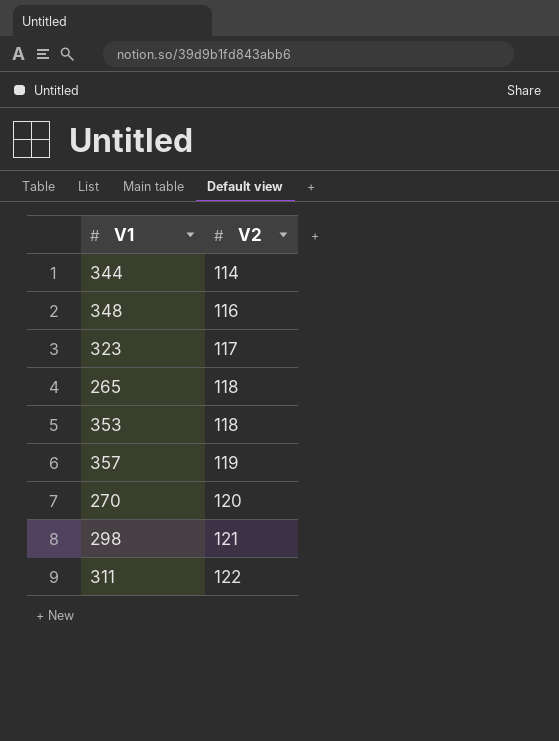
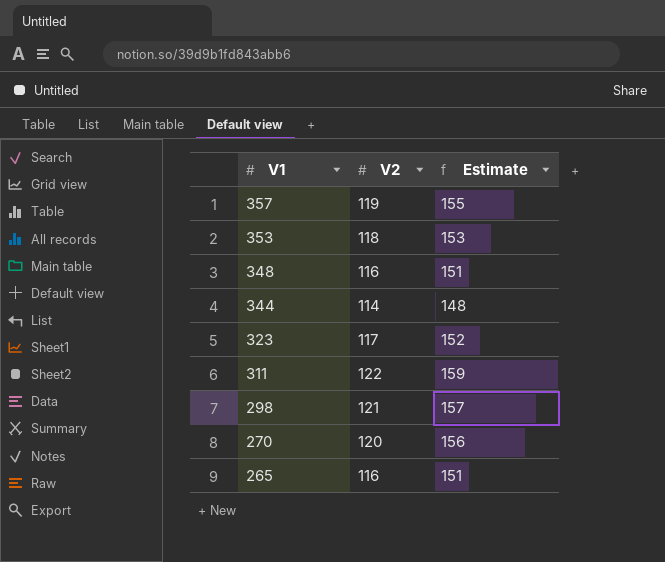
row order: V2 ascending -> V1 descending
column Estimate | formula: none -> [V2] * 1.3
265 | V2: 118 -> 116

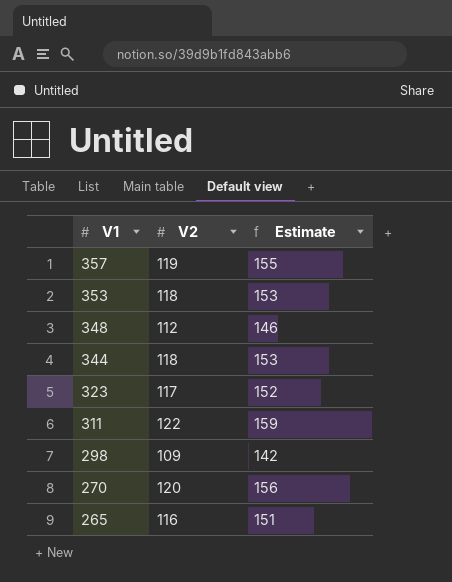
348 | V2: 116 -> 112
348 | Estimate: 151 -> 146
344 | V2: 114 -> 118
344 | Estimate: 148 -> 153
298 | V2: 121 -> 109
298 | Estimate: 157 -> 142

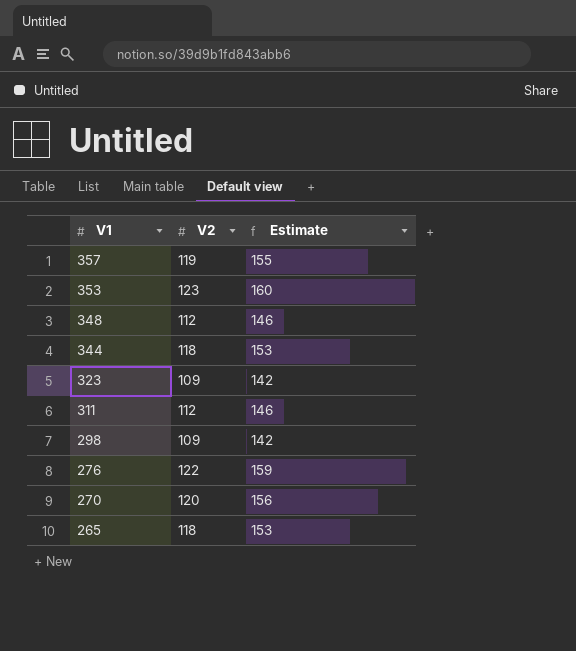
353 | V2: 118 -> 123
353 | Estimate: 153 -> 160
323 | V2: 117 -> 109
323 | Estimate: 152 -> 142
311 | V2: 122 -> 112
311 | Estimate: 159 -> 146
row 276: none -> 122 | 159
265 | V2: 116 -> 118
265 | Estimate: 151 -> 153

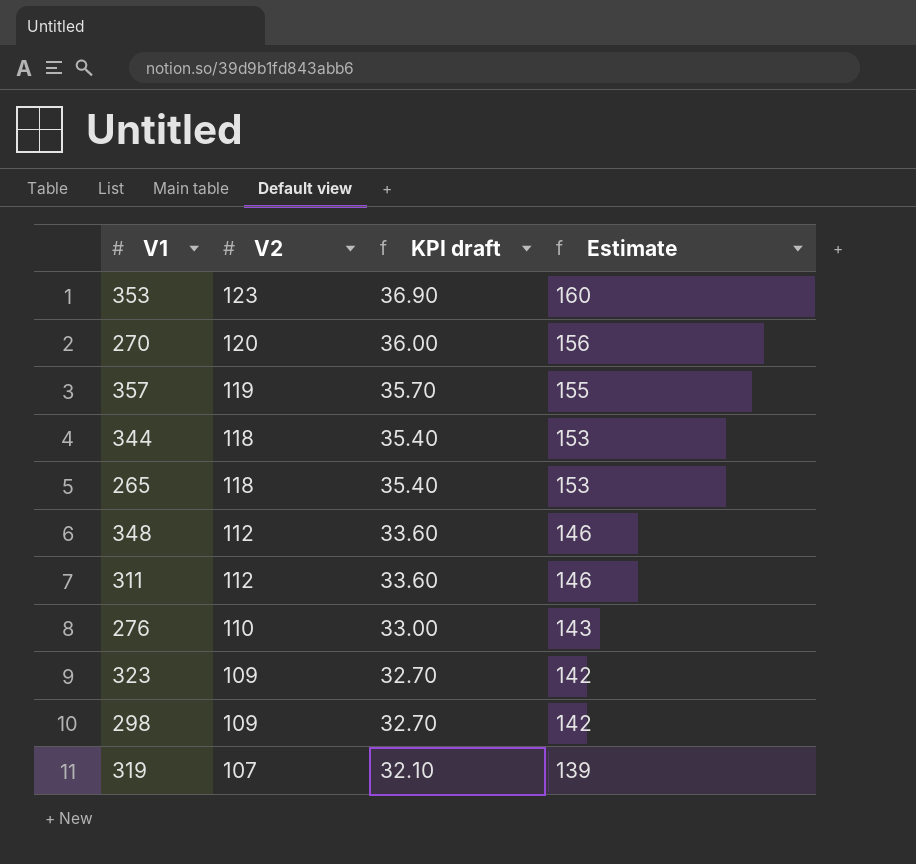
row order: V1 descending -> V2 descending
column KPI draft | formula: none -> [V2] * 0.3
276 | V2: 122 -> 110
276 | Estimate: 159 -> 143
row 319: none -> 107 | 32.10 | 139

